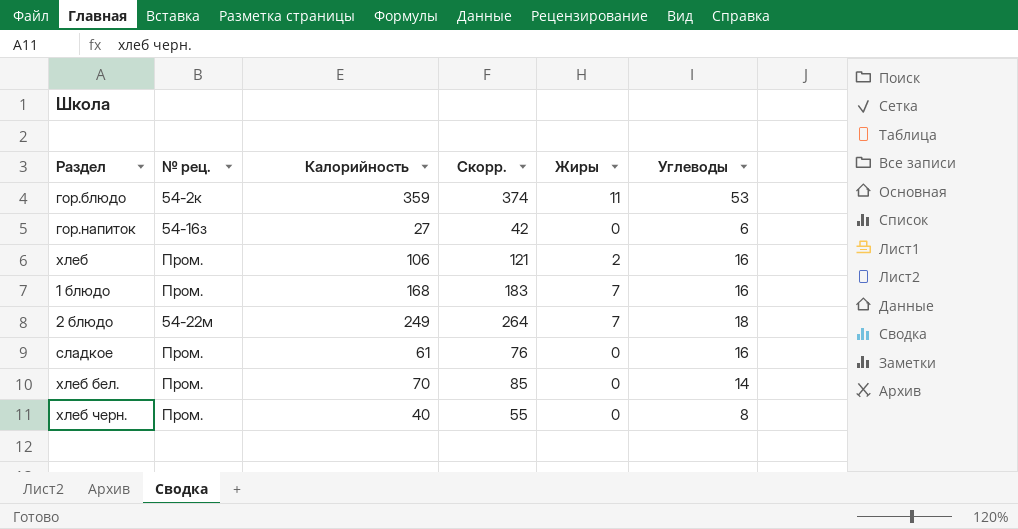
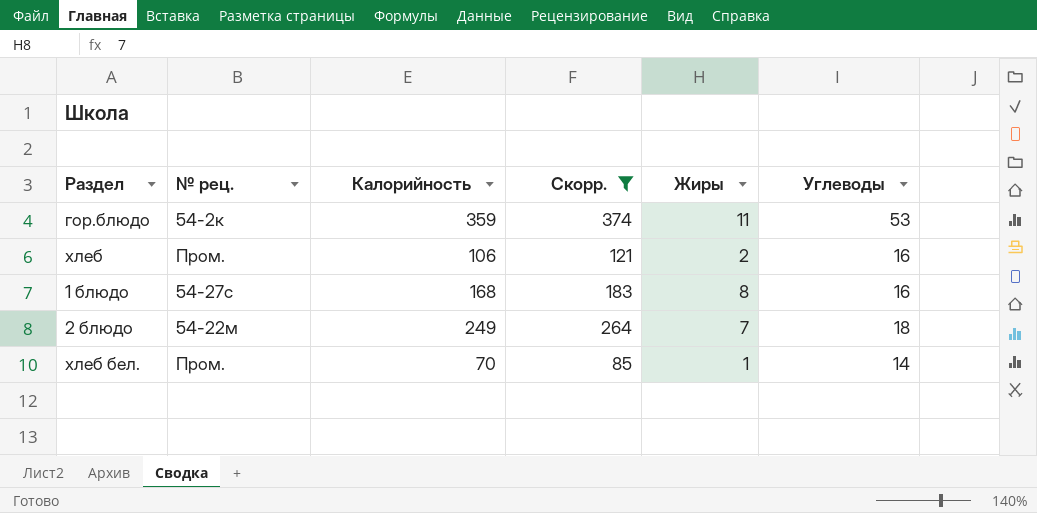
filter: none -> Скорр. >= 85
1 блюдо | № рец.: Пром. -> 54-27с
1 блюдо | Жиры: 7 -> 8
хлеб бел. | Жиры: 0 -> 1

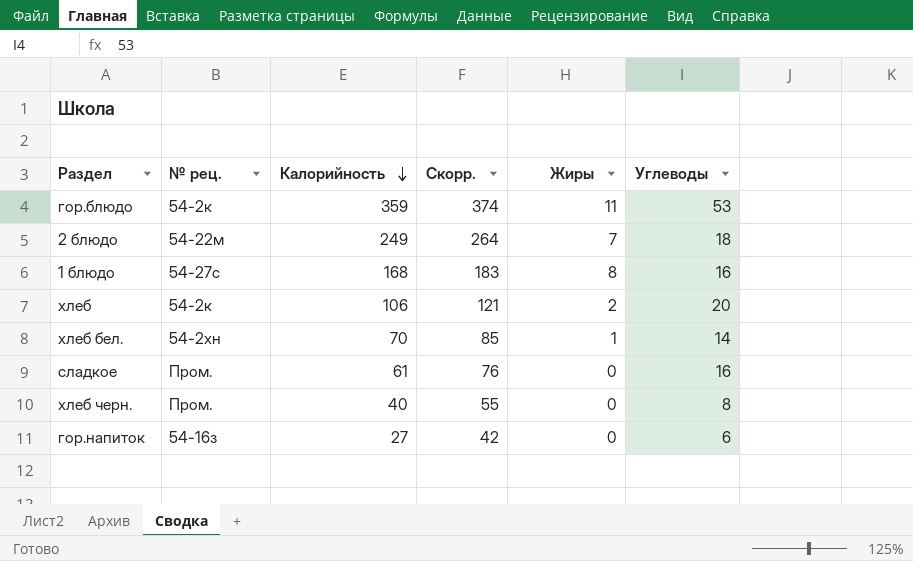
filter: Скорр. >= 85 -> none
row order: none -> Калорийность descending
хлеб | № рец.: Пром. -> 54-2к
хлеб | Углеводы: 16 -> 20
хлеб бел. | № рец.: Пром. -> 54-2хн

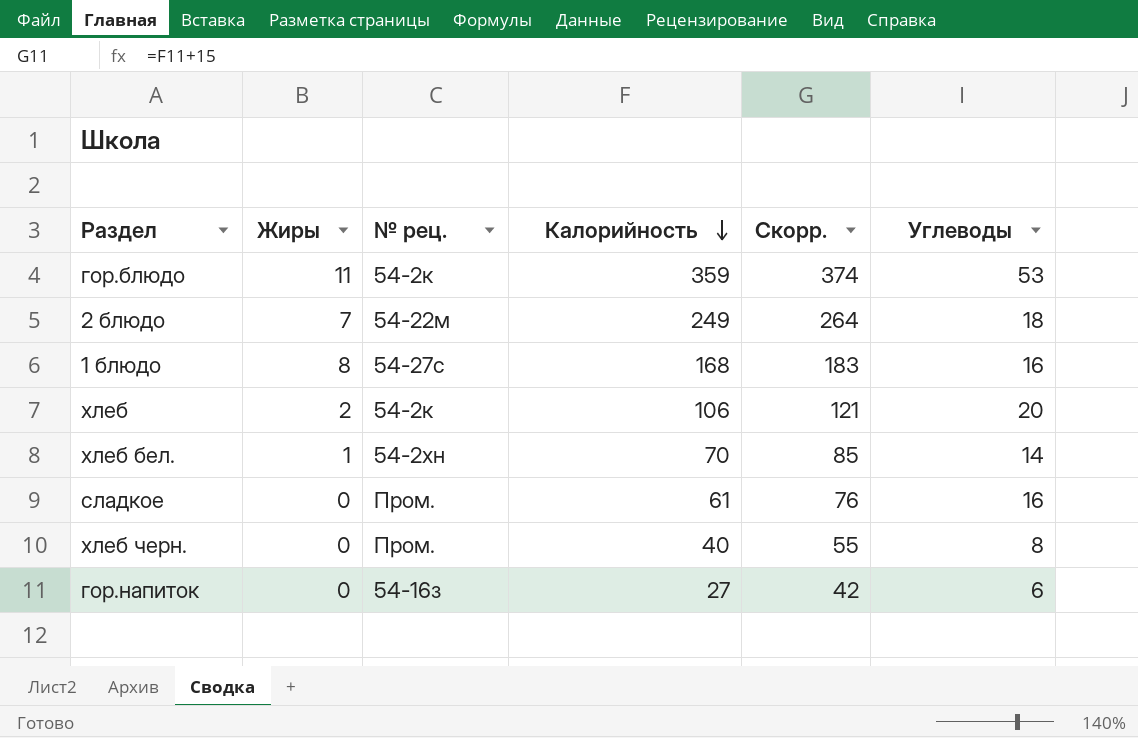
column Жиры | position: 5 -> 2

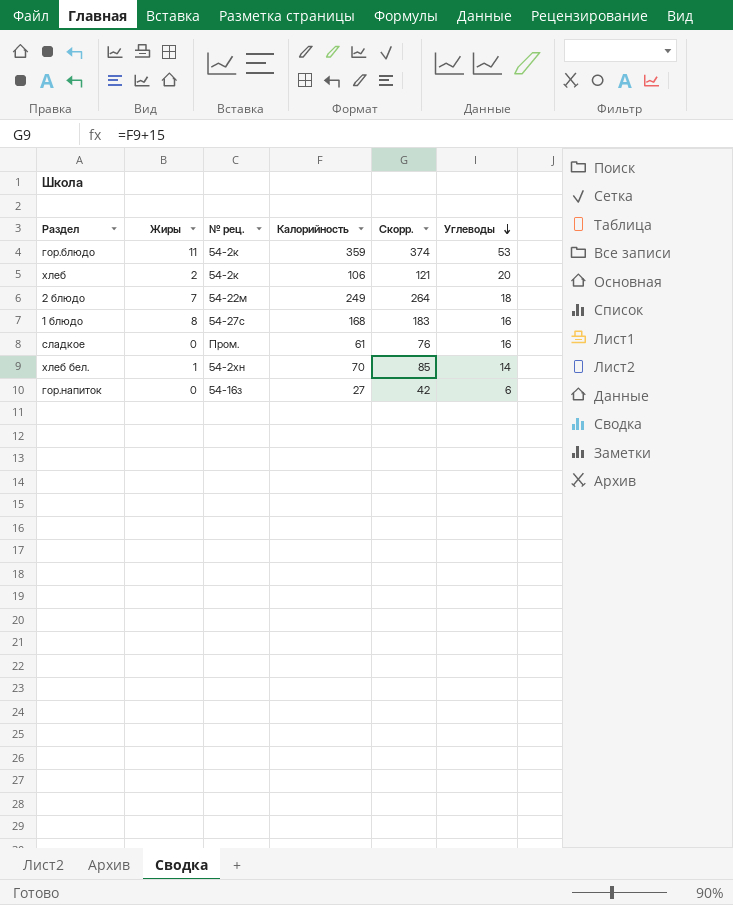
row order: Калорийность descending -> Углеводы descending
row хлеб черн.: 0 | Пром. | 40 | 55 | 8 -> none

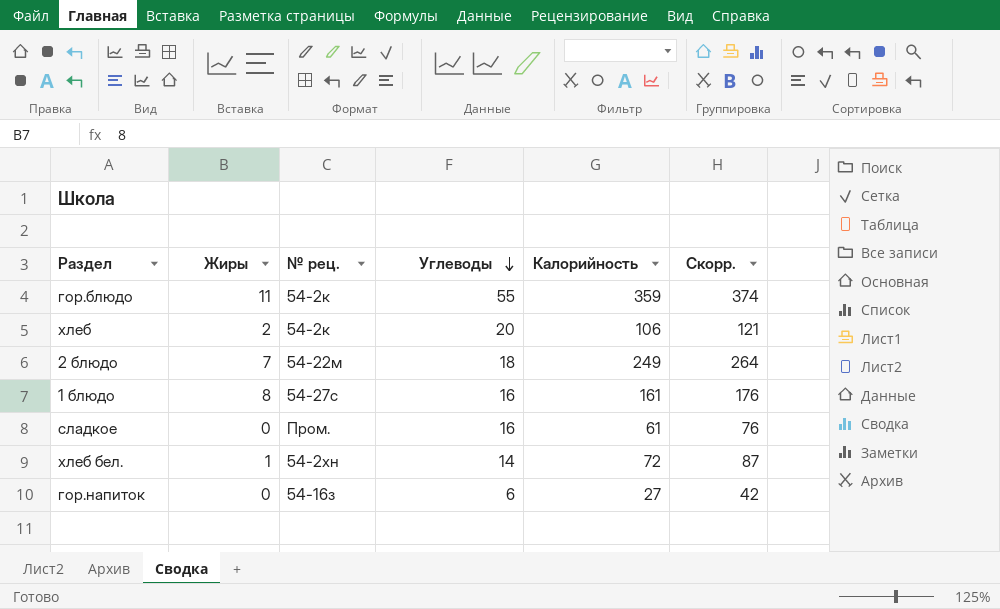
column Углеводы | position: 6 -> 4
гор.блюдо | Углеводы: 53 -> 55
1 блюдо | Калорийность: 168 -> 161
1 блюдо | Скорр.: 183 -> 176
хлеб бел. | Калорийность: 70 -> 72
хлеб бел. | Скорр.: 85 -> 87

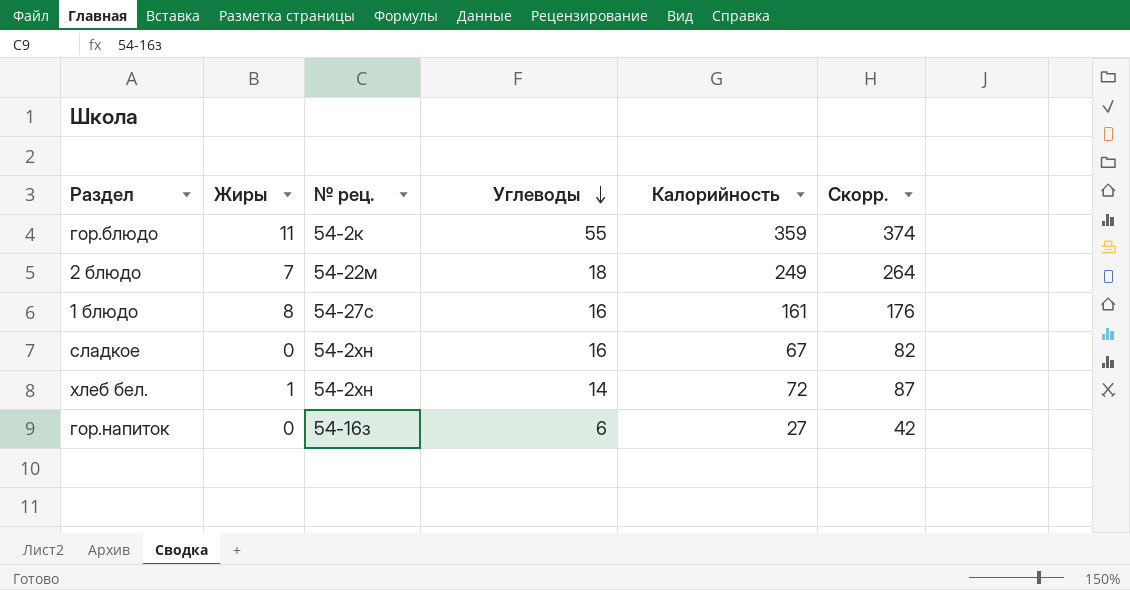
row хлеб: 2 | 54-2к | 20 | 106 | 121 -> none
сладкое | № рец.: Пром. -> 54-2хн
сладкое | Калорийность: 61 -> 67
сладкое | Скорр.: 76 -> 82

